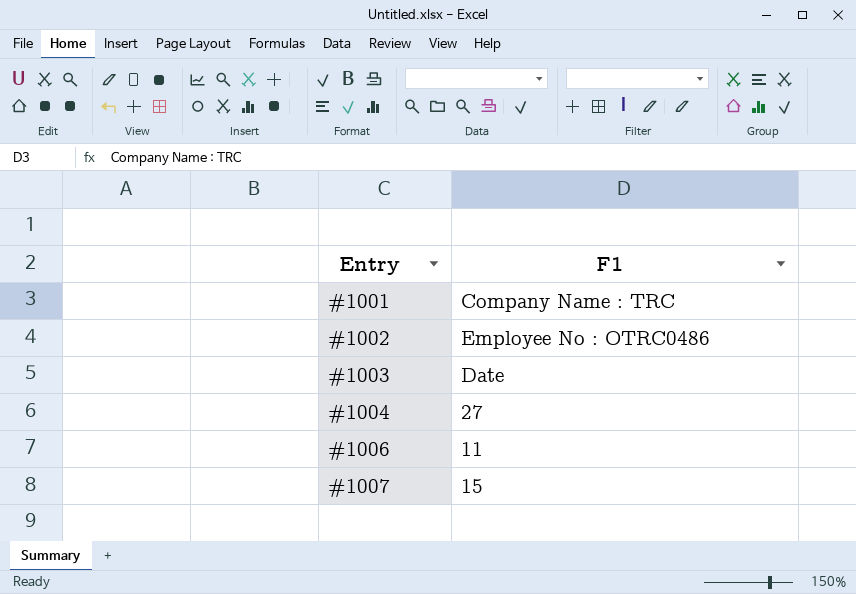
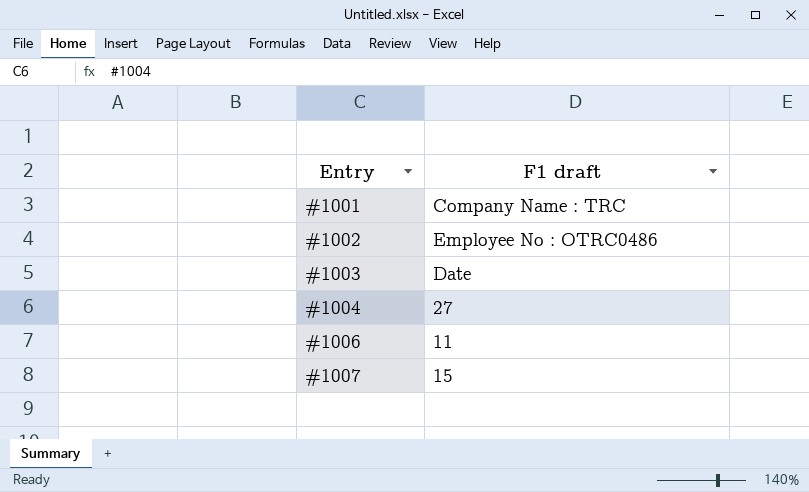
column name: F1 -> F1 draft

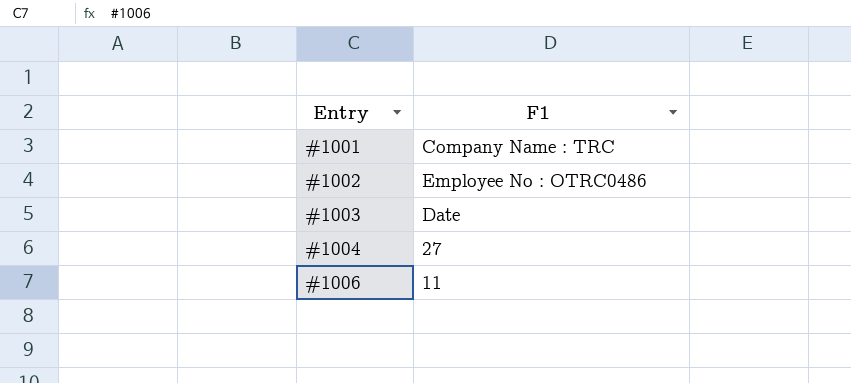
column name: F1 draft -> F1
row #1007: 15 -> none

